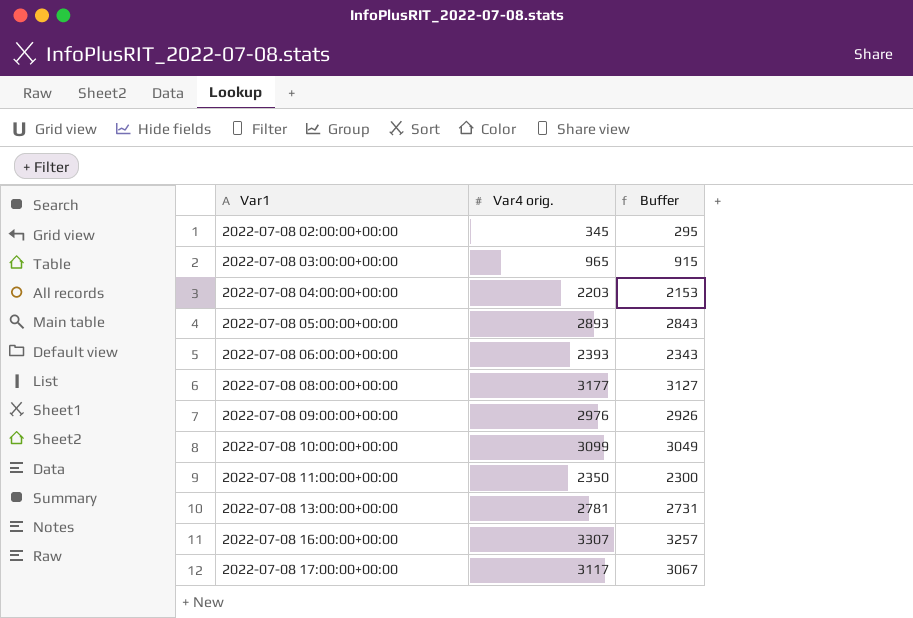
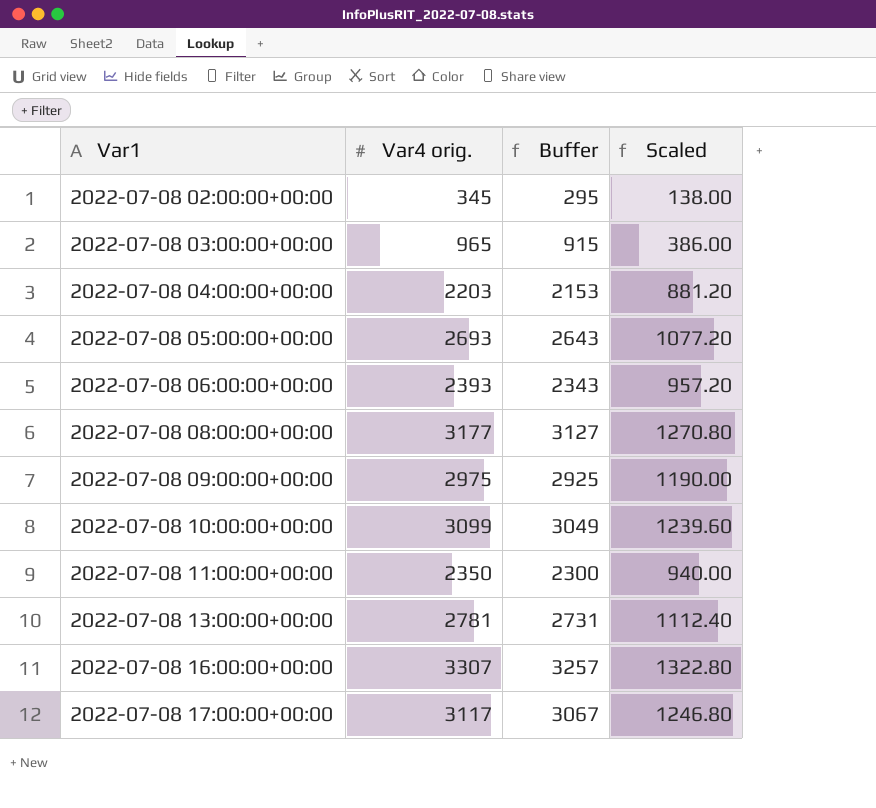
column Scaled | formula: none -> [Var4 orig.] * 0.4
2022-07-08 05:00:00+00:00 | Var4 orig.: 2893 -> 2693
2022-07-08 05:00:00+00:00 | Buffer: 2843 -> 2643
2022-07-08 09:00:00+00:00 | Var4 orig.: 2976 -> 2975
2022-07-08 09:00:00+00:00 | Buffer: 2926 -> 2925

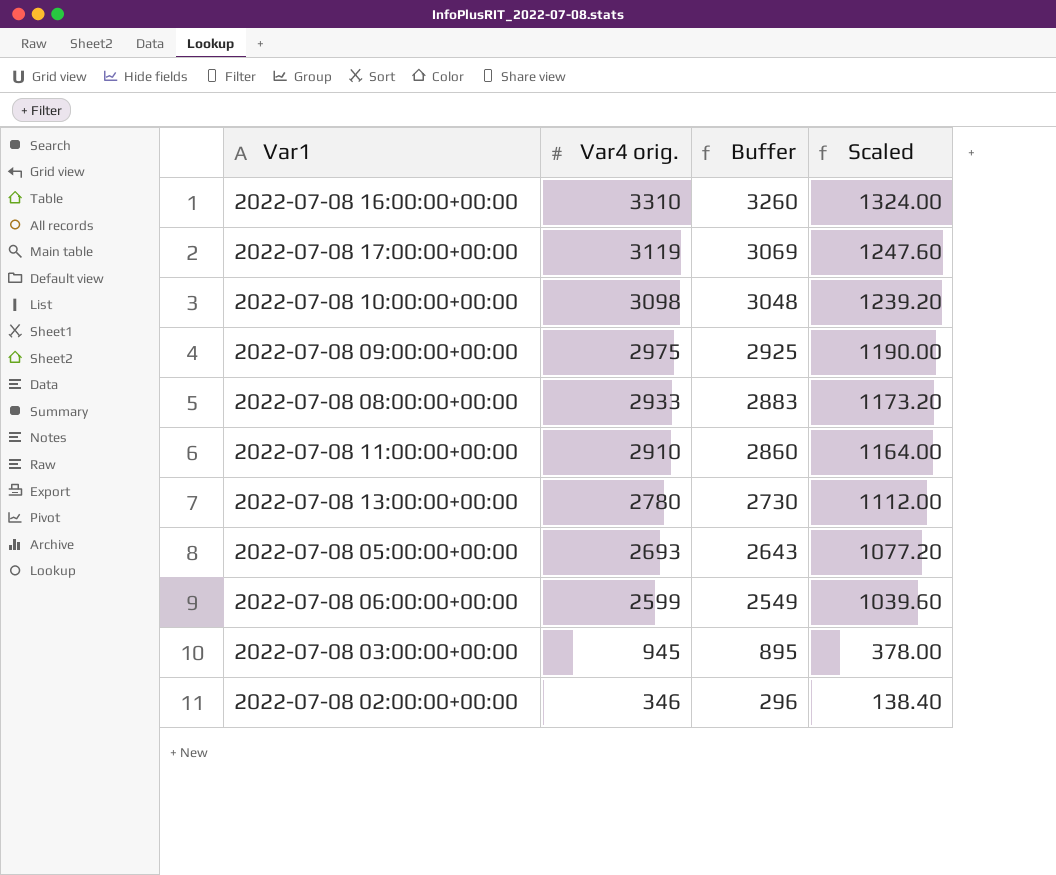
row order: Var1 ascending -> Var4 orig. descending
row 2022-07-08 04:00:00+00:00: 2203 | 2153 | 881.20 -> none
2022-07-08 16:00:00+00:00 | Var4 orig.: 3307 -> 3310
2022-07-08 16:00:00+00:00 | Buffer: 3257 -> 3260
2022-07-08 16:00:00+00:00 | Scaled: 1322.80 -> 1324.00
2022-07-08 17:00:00+00:00 | Var4 orig.: 3117 -> 3119
2022-07-08 17:00:00+00:00 | Buffer: 3067 -> 3069
2022-07-08 17:00:00+00:00 | Scaled: 1246.80 -> 1247.60
2022-07-08 10:00:00+00:00 | Var4 orig.: 3099 -> 3098
2022-07-08 10:00:00+00:00 | Buffer: 3049 -> 3048
2022-07-08 10:00:00+00:00 | Scaled: 1239.60 -> 1239.20
2022-07-08 08:00:00+00:00 | Var4 orig.: 3177 -> 2933
2022-07-08 08:00:00+00:00 | Buffer: 3127 -> 2883
2022-07-08 08:00:00+00:00 | Scaled: 1270.80 -> 1173.20
2022-07-08 11:00:00+00:00 | Var4 orig.: 2350 -> 2910
2022-07-08 11:00:00+00:00 | Buffer: 2300 -> 2860
2022-07-08 11:00:00+00:00 | Scaled: 940.00 -> 1164.00
2022-07-08 13:00:00+00:00 | Var4 orig.: 2781 -> 2780
2022-07-08 13:00:00+00:00 | Buffer: 2731 -> 2730
2022-07-08 13:00:00+00:00 | Scaled: 1112.40 -> 1112.00
2022-07-08 06:00:00+00:00 | Var4 orig.: 2393 -> 2599
2022-07-08 06:00:00+00:00 | Buffer: 2343 -> 2549
2022-07-08 06:00:00+00:00 | Scaled: 957.20 -> 1039.60
2022-07-08 03:00:00+00:00 | Var4 orig.: 965 -> 945
2022-07-08 03:00:00+00:00 | Buffer: 915 -> 895
2022-07-08 03:00:00+00:00 | Scaled: 386.00 -> 378.00
2022-07-08 02:00:00+00:00 | Var4 orig.: 345 -> 346
2022-07-08 02:00:00+00:00 | Buffer: 295 -> 296
2022-07-08 02:00:00+00:00 | Scaled: 138.00 -> 138.40

